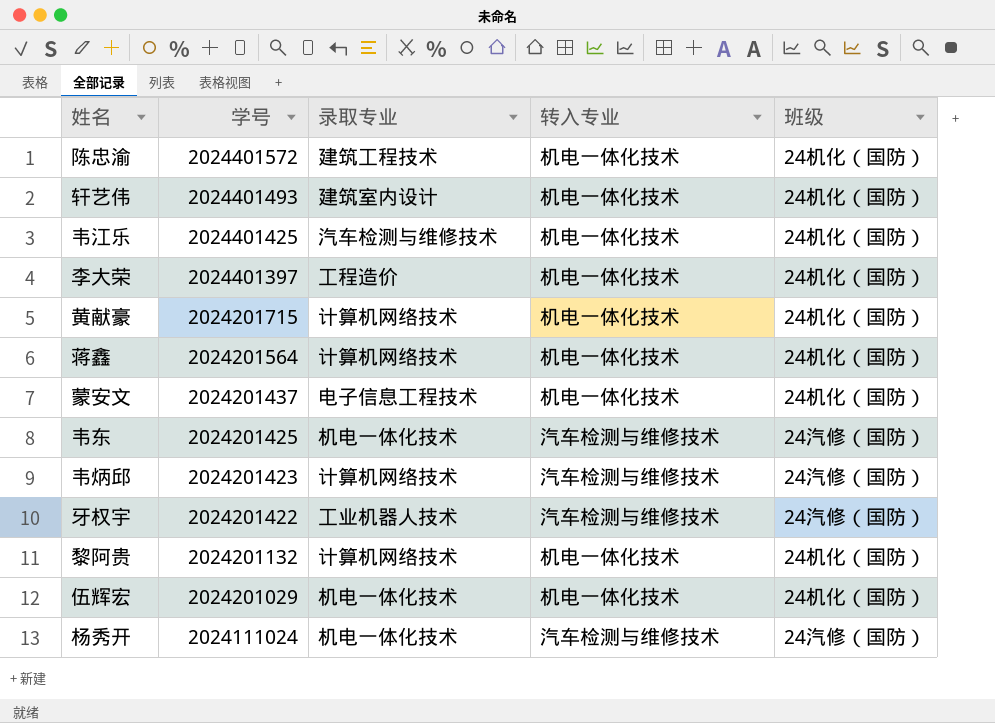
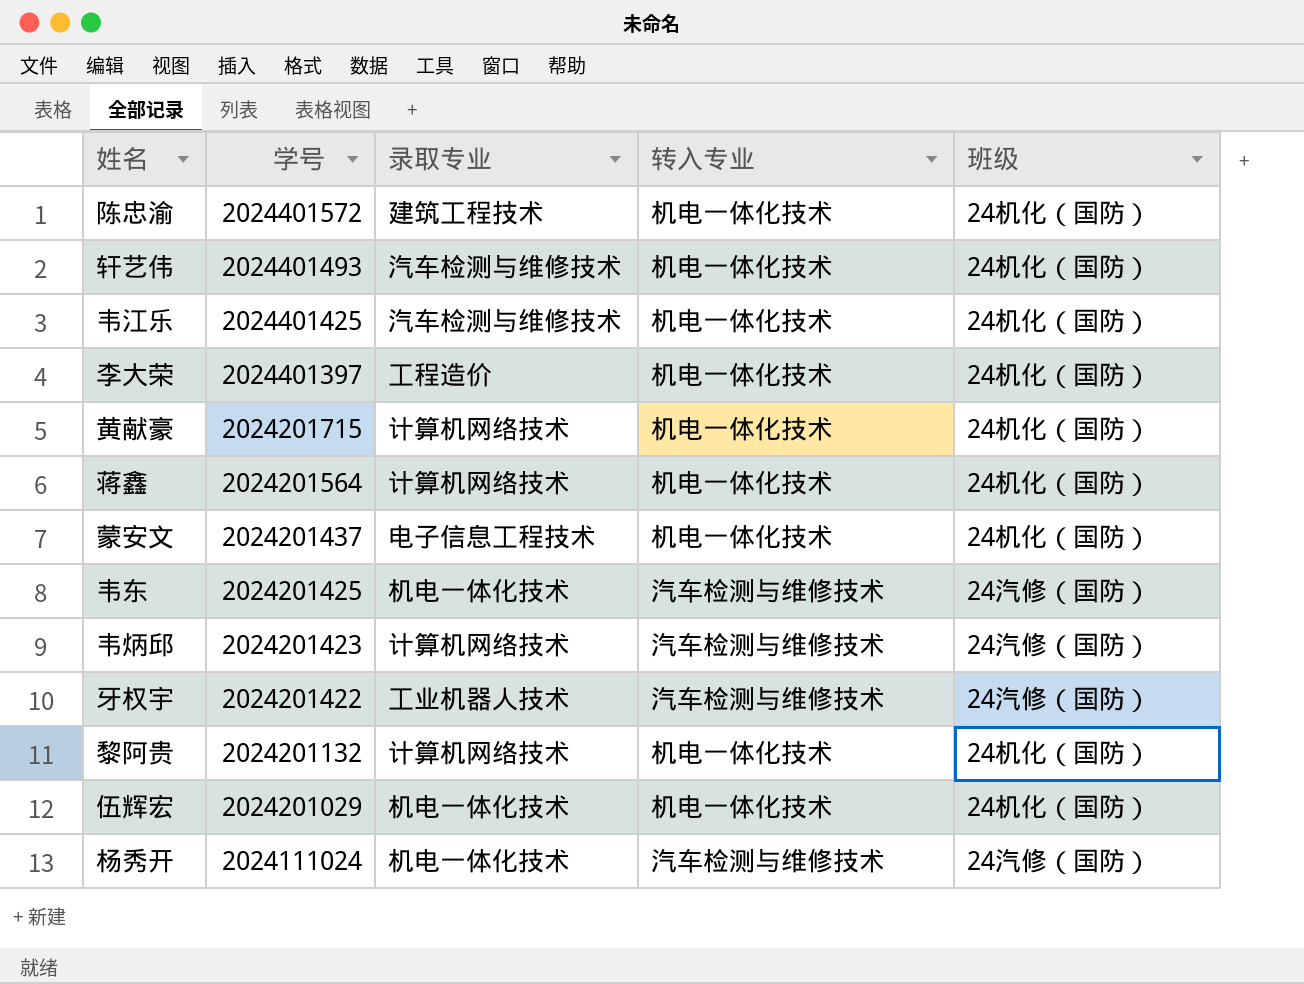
轩艺伟 | 录取专业: 建筑室内设计 -> 汽车检测与维修技术

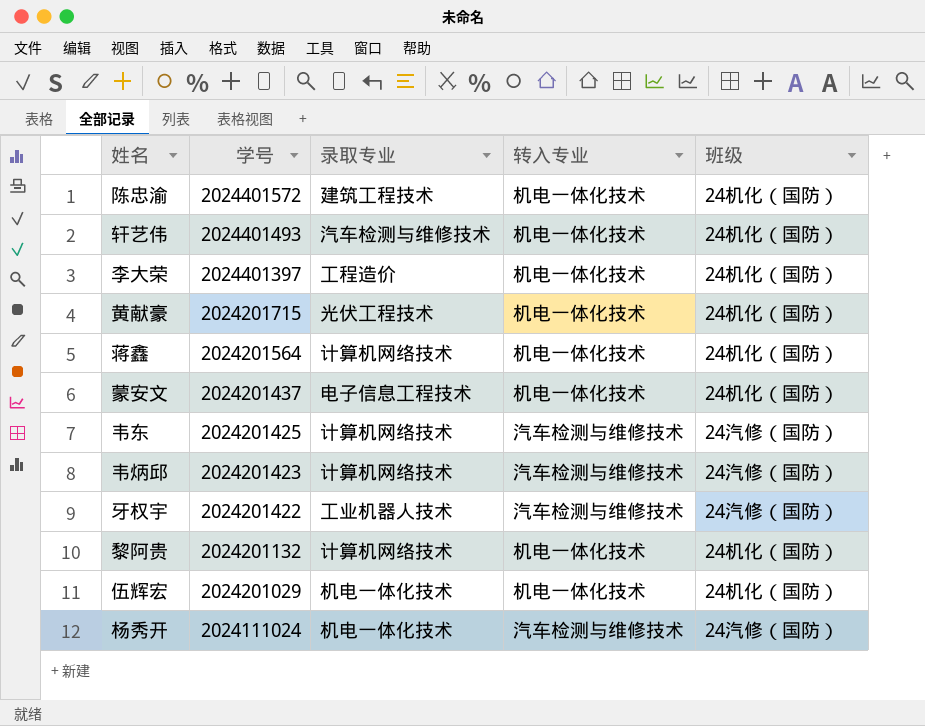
row 韦江乐: 2024401425 | 汽车检测与维修技术 | 机电一体化技术 | 24机化（国防） -> none
黄献豪 | 录取专业: 计算机网络技术 -> 光伏工程技术
韦东 | 录取专业: 机电一体化技术 -> 计算机网络技术

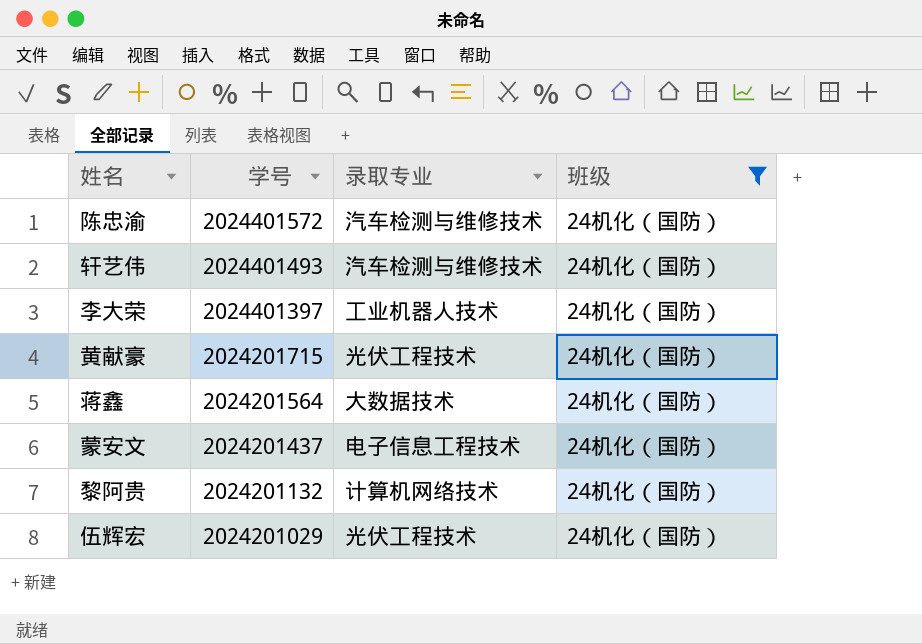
filter: none -> 班级 = 24机化（国防）
column 转入专业 | position: 4 -> none
陈忠渝 | 录取专业: 建筑工程技术 -> 汽车检测与维修技术
李大荣 | 录取专业: 工程造价 -> 工业机器人技术
蒋鑫 | 录取专业: 计算机网络技术 -> 大数据技术
伍辉宏 | 录取专业: 机电一体化技术 -> 光伏工程技术

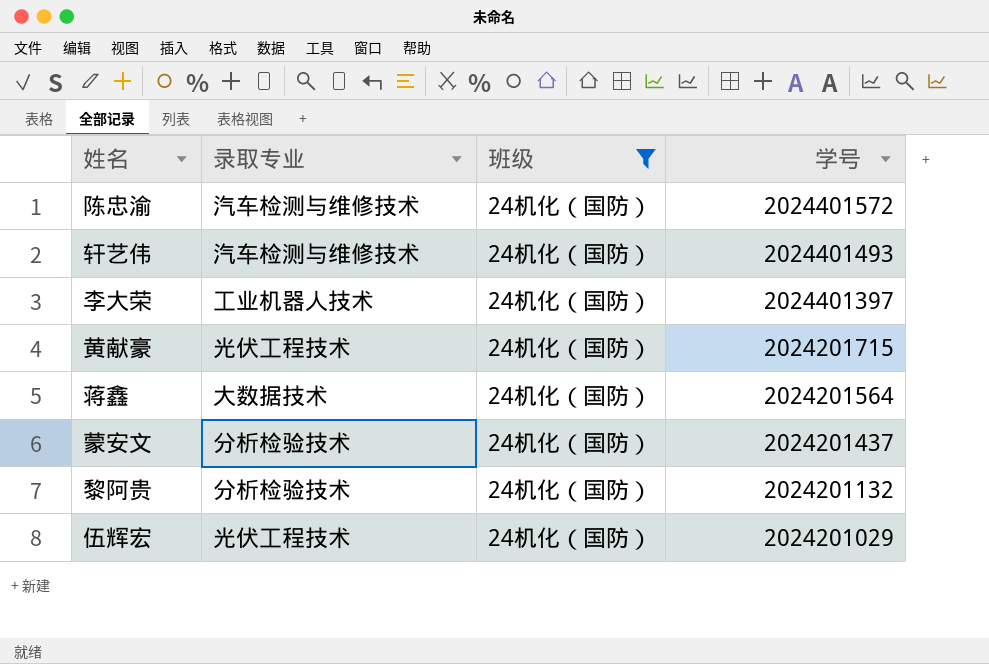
column 学号 | position: 2 -> 4
蒙安文 | 录取专业: 电子信息工程技术 -> 分析检验技术
黎阿贵 | 录取专业: 计算机网络技术 -> 分析检验技术

